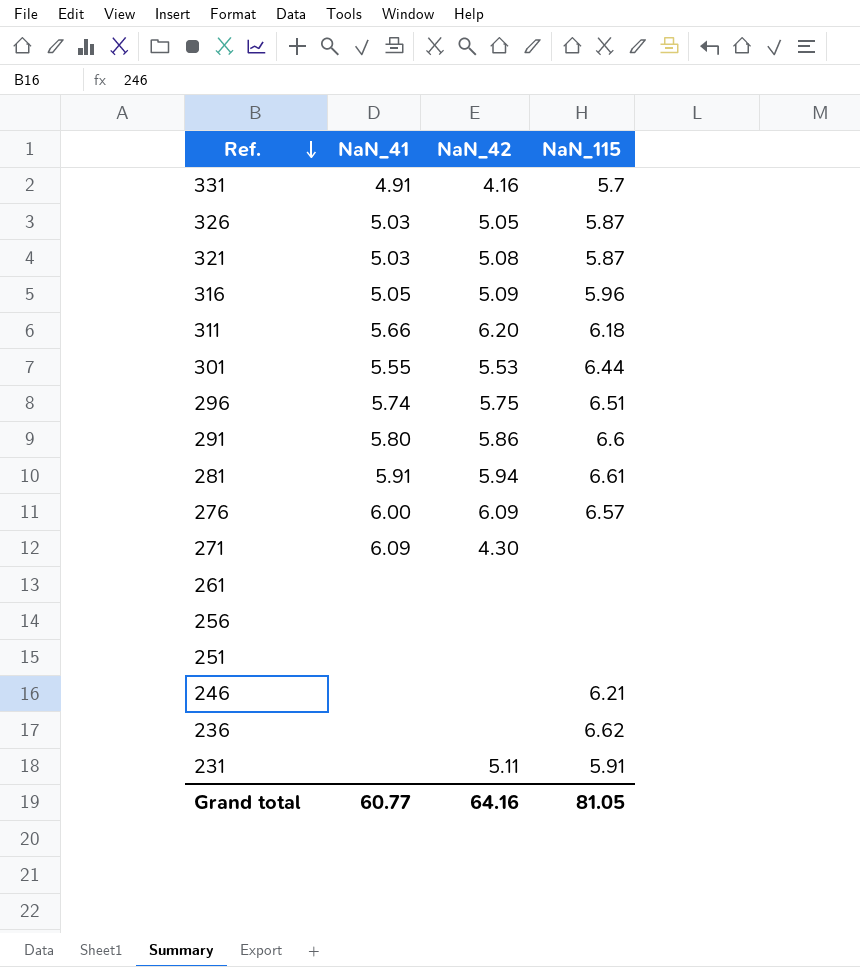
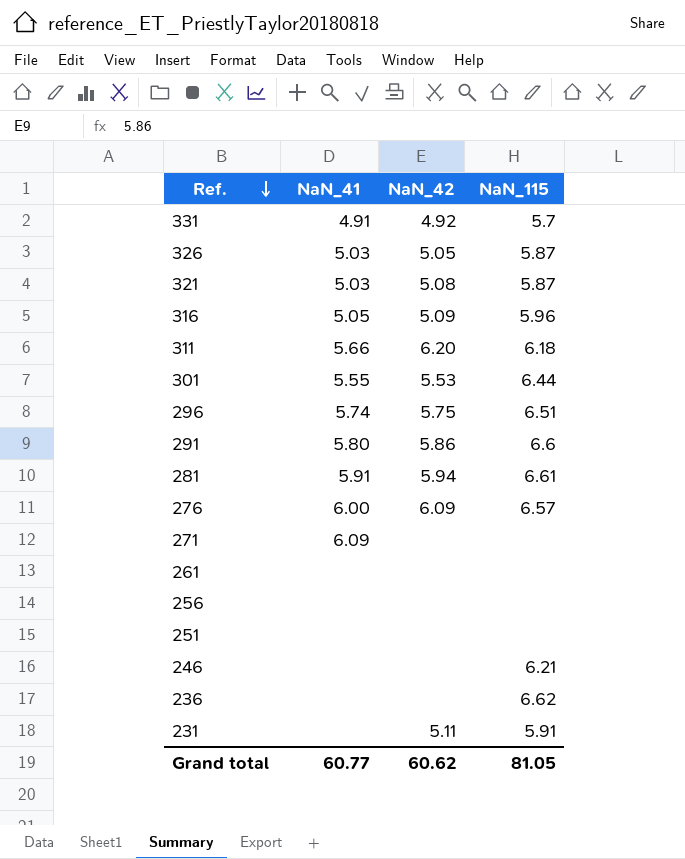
331 | NaN_42: 4.16 -> 4.92
271 | NaN_42: 4.30 -> none
Grand total | NaN_42: 64.16 -> 60.62

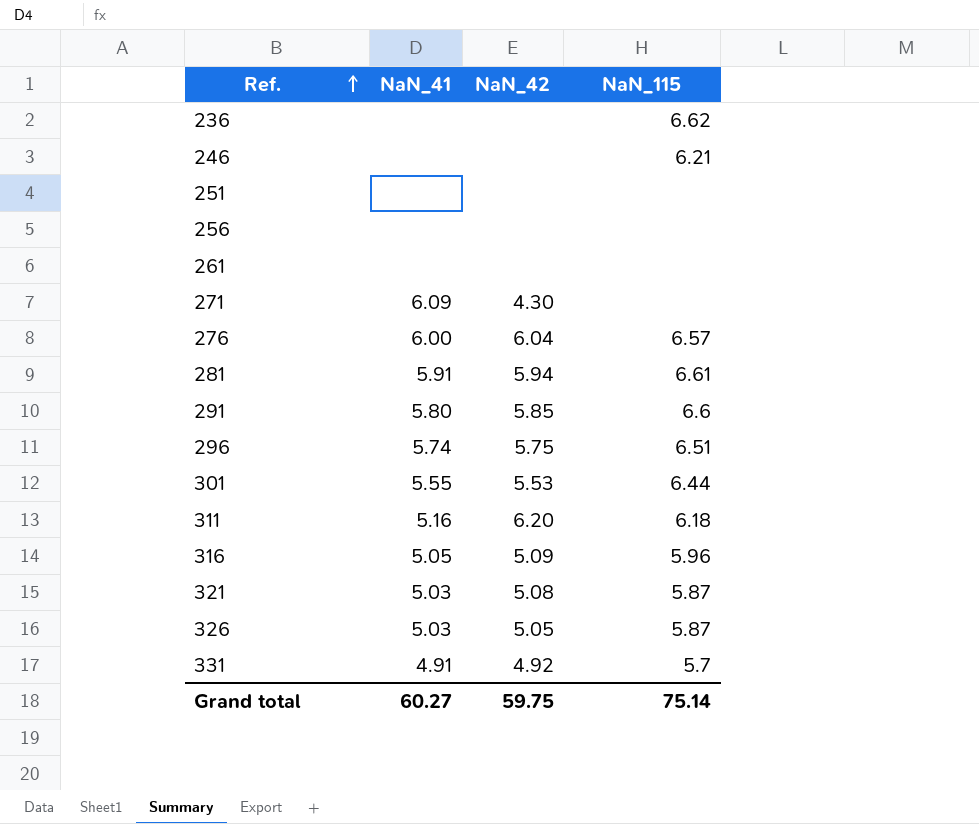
row order: Ref. descending -> Ref. ascending
row 231: none | 5.11 | 5.91 -> none
271 | NaN_42: none -> 4.30
276 | NaN_42: 6.09 -> 6.04
291 | NaN_42: 5.86 -> 5.85
311 | NaN_41: 5.66 -> 5.16
Grand total | NaN_41: 60.77 -> 60.27
Grand total | NaN_42: 60.62 -> 59.75
Grand total | NaN_115: 81.05 -> 75.14

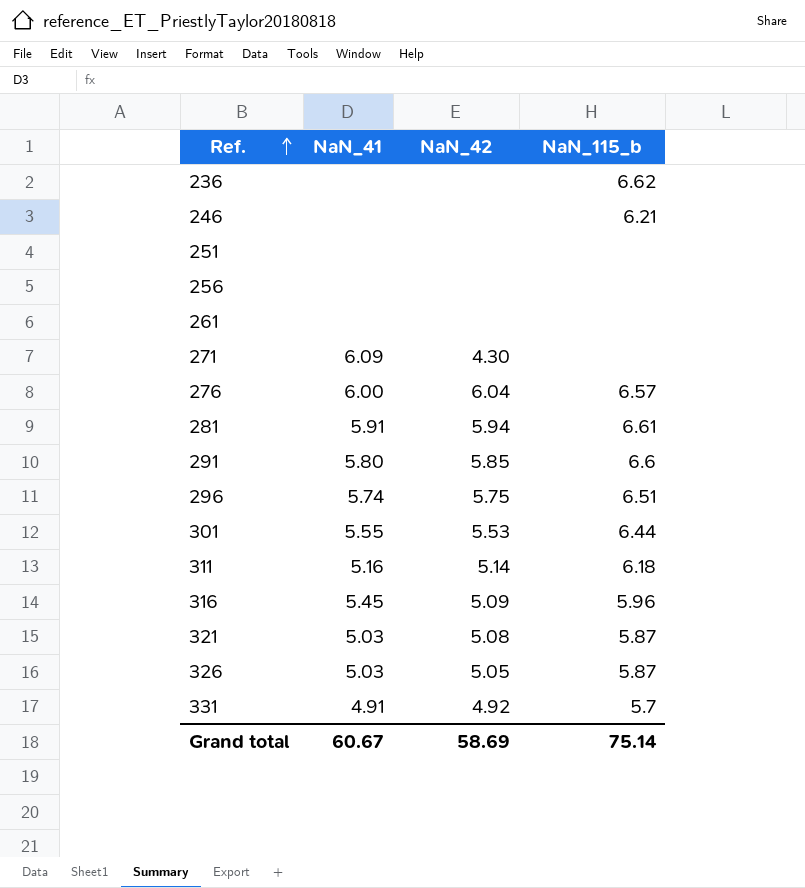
column name: NaN_115 -> NaN_115_b
311 | NaN_42: 6.20 -> 5.14
316 | NaN_41: 5.05 -> 5.45
Grand total | NaN_41: 60.27 -> 60.67
Grand total | NaN_42: 59.75 -> 58.69

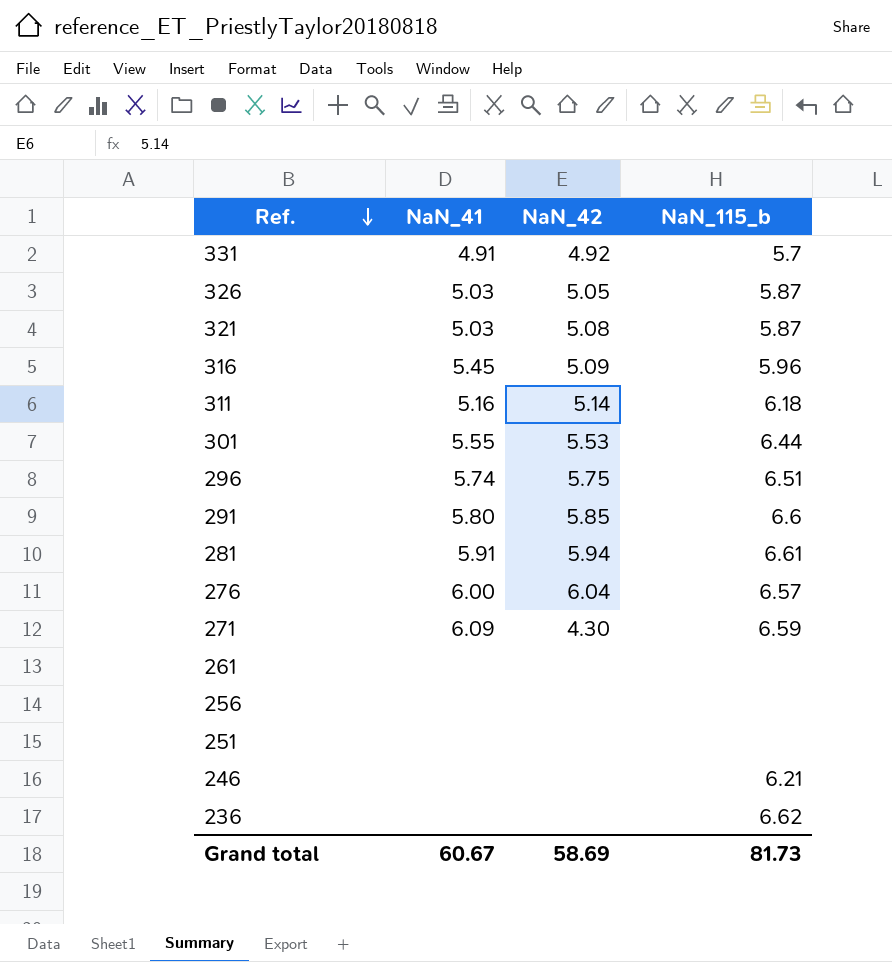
row order: Ref. ascending -> Ref. descending
271 | NaN_115_b: none -> 6.59
Grand total | NaN_115_b: 75.14 -> 81.73

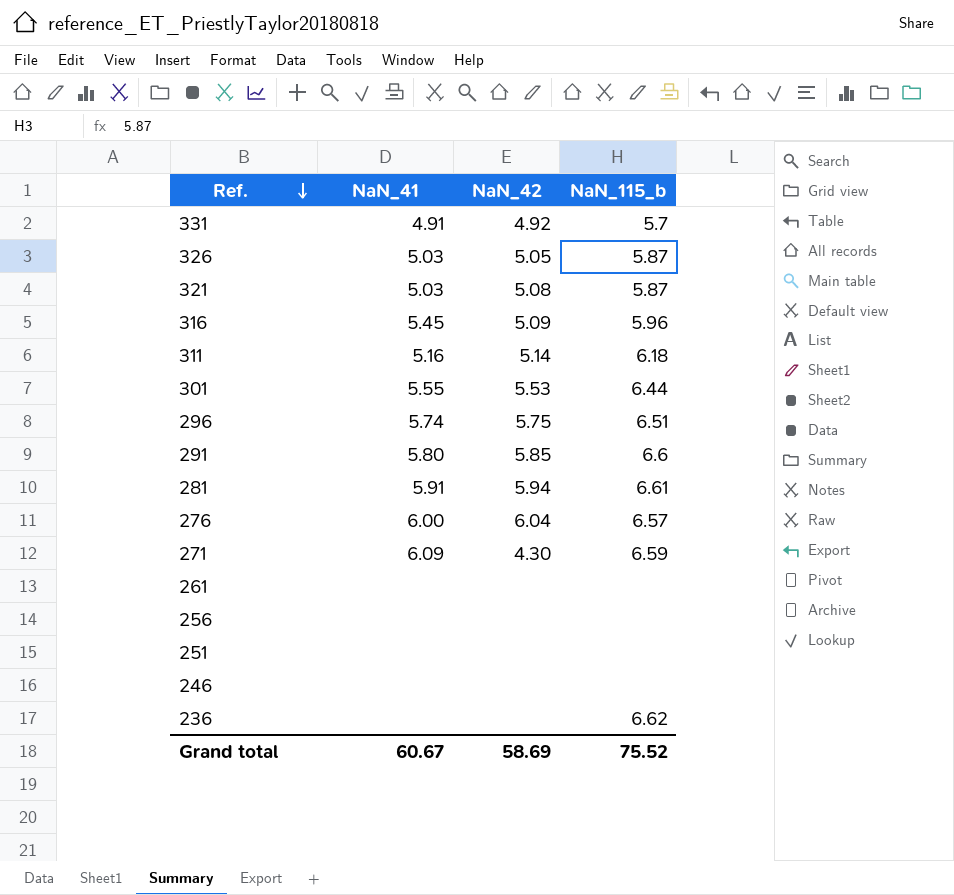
246 | NaN_115_b: 6.21 -> none
Grand total | NaN_115_b: 81.73 -> 75.52

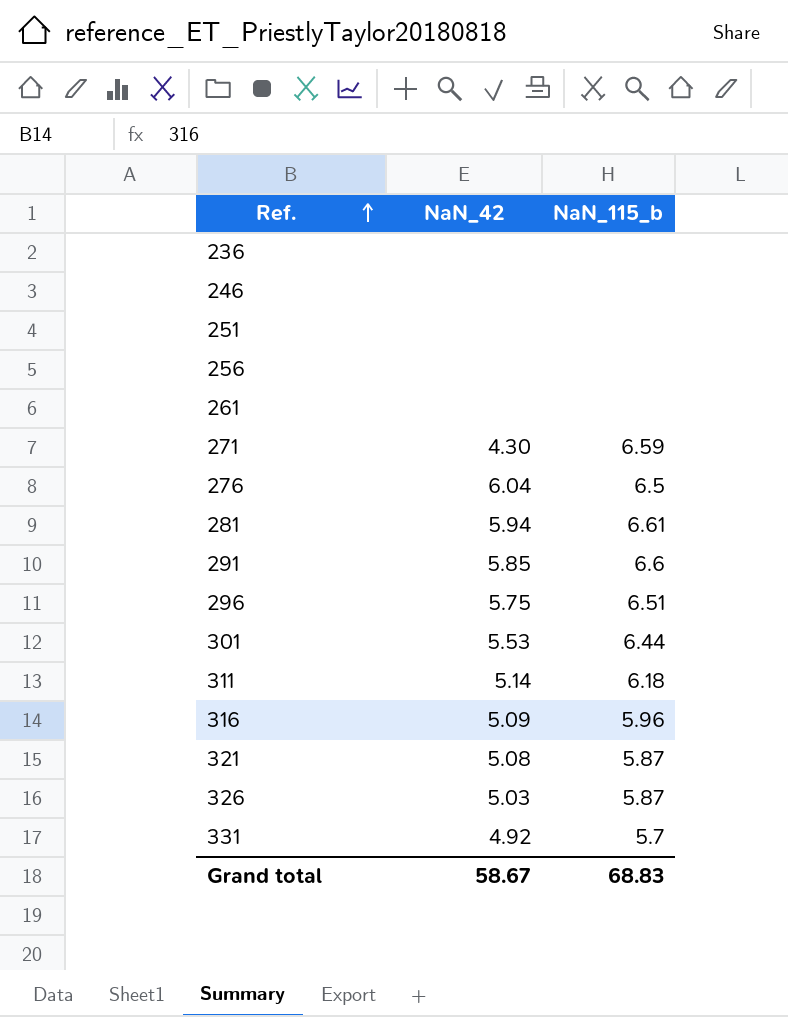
row order: Ref. descending -> Ref. ascending
column NaN_41 | position: 2 -> none
236 | NaN_115_b: 6.62 -> none
276 | NaN_115_b: 6.57 -> 6.5
326 | NaN_42: 5.05 -> 5.03
Grand total | NaN_42: 58.69 -> 58.67
Grand total | NaN_115_b: 75.52 -> 68.83

